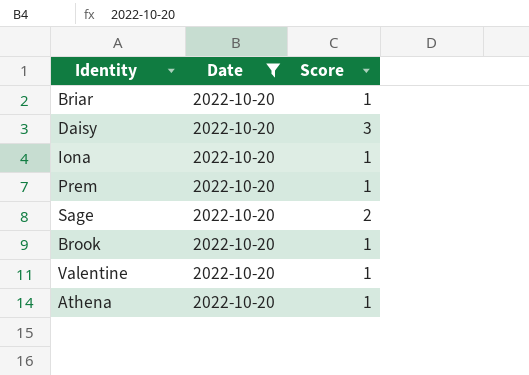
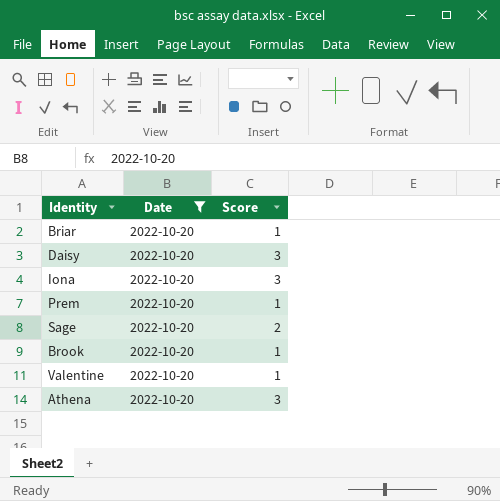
Iona | Score: 1 -> 3
Athena | Score: 1 -> 3

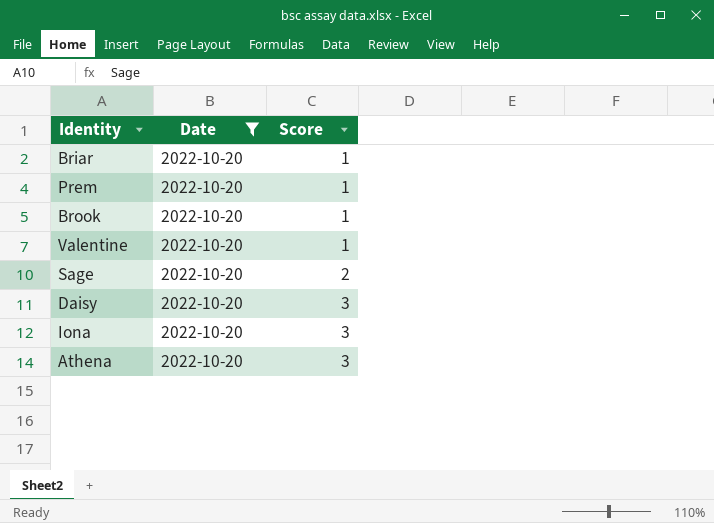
row order: none -> Score ascending

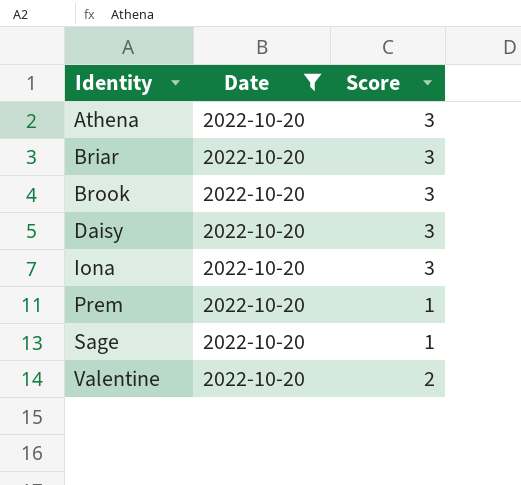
row order: Score ascending -> Identity ascending
Briar | Score: 1 -> 3
Brook | Score: 1 -> 3
Sage | Score: 2 -> 1
Valentine | Score: 1 -> 2

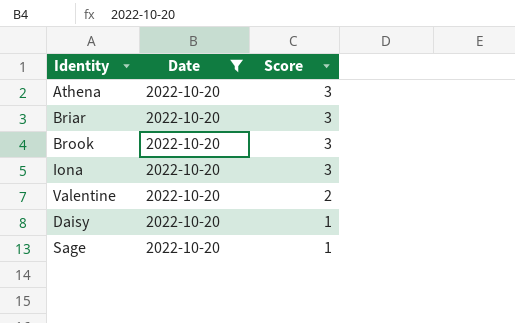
row order: Identity ascending -> Score descending
row Prem: 2022-10-20 | 1 -> none
Daisy | Score: 3 -> 1

